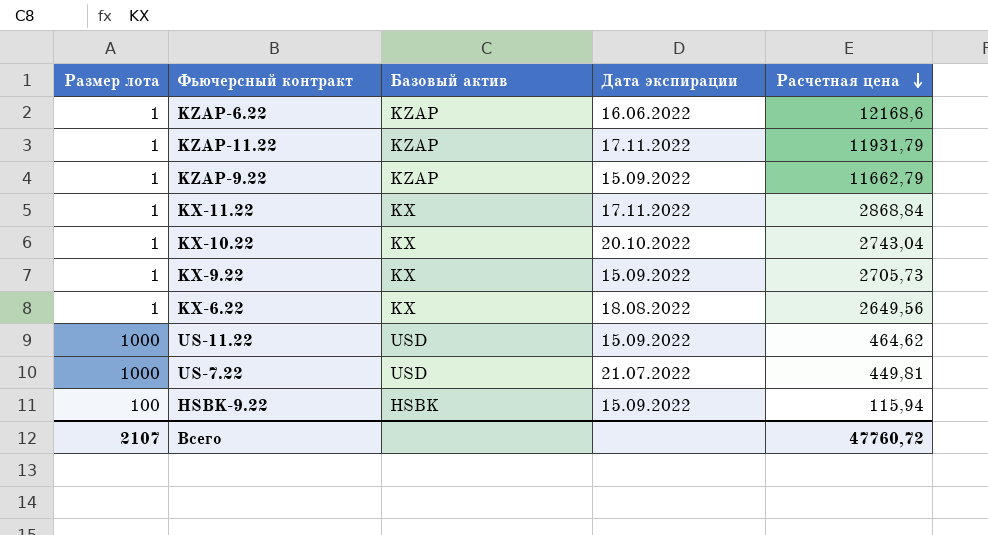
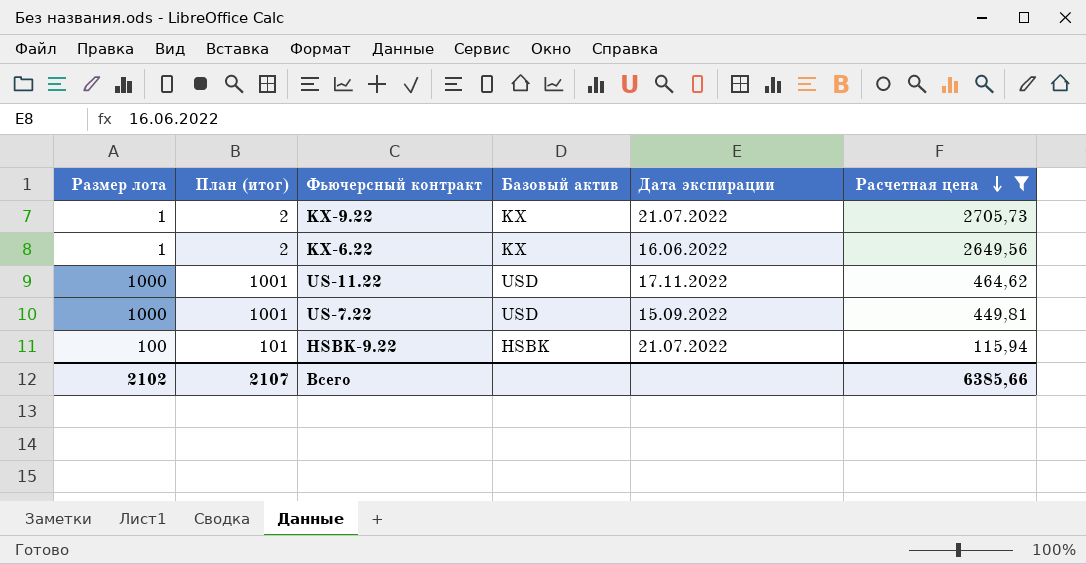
filter: none -> Расчетная цена <= 2705,73
column План (итог) | formula: none -> [Размер лота] + 1
KX-9.22 | Дата экспирации: 15.09.2022 -> 21.07.2022
KX-6.22 | Дата экспирации: 18.08.2022 -> 16.06.2022
US-11.22 | Дата экспирации: 15.09.2022 -> 17.11.2022
US-7.22 | Дата экспирации: 21.07.2022 -> 15.09.2022
HSBK-9.22 | Дата экспирации: 15.09.2022 -> 21.07.2022
Всего | Размер лота: 2107 -> 2102
Всего | Расчетная цена: 47760,72 -> 6385,66

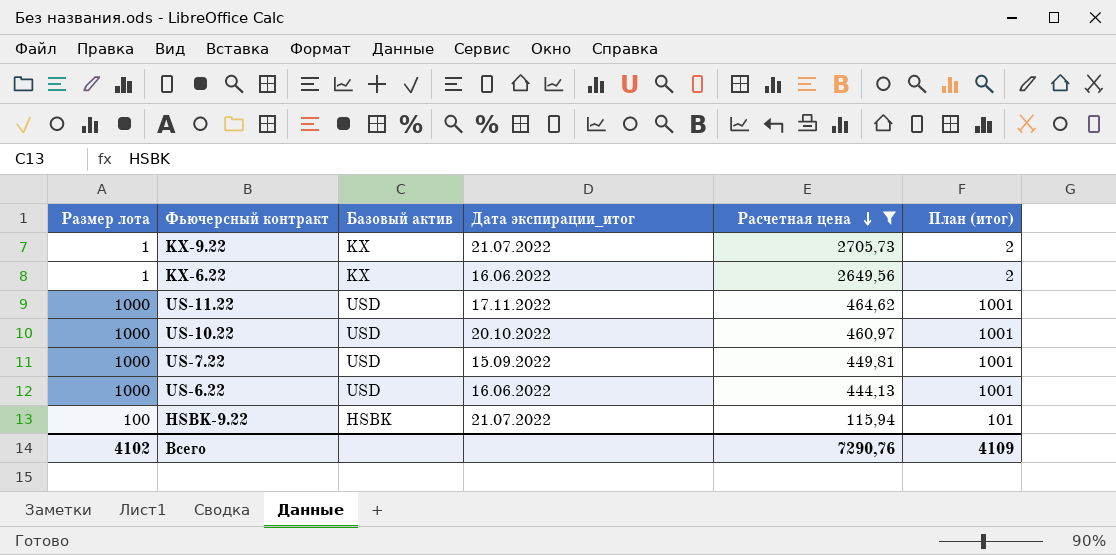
column name: Дата экспирации -> Дата экспирации_итог
column План (итог) | position: 2 -> 6
row US-10.22: none -> 1000 | USD | 20.10.2022 | 460,97 | 1001
row US-6.22: none -> 1000 | USD | 16.06.2022 | 444,13 | 1001
Всего | Размер лота: 2102 -> 4102
Всего | Расчетная цена: 6385,66 -> 7290,76
Всего | План (итог): 2107 -> 4109

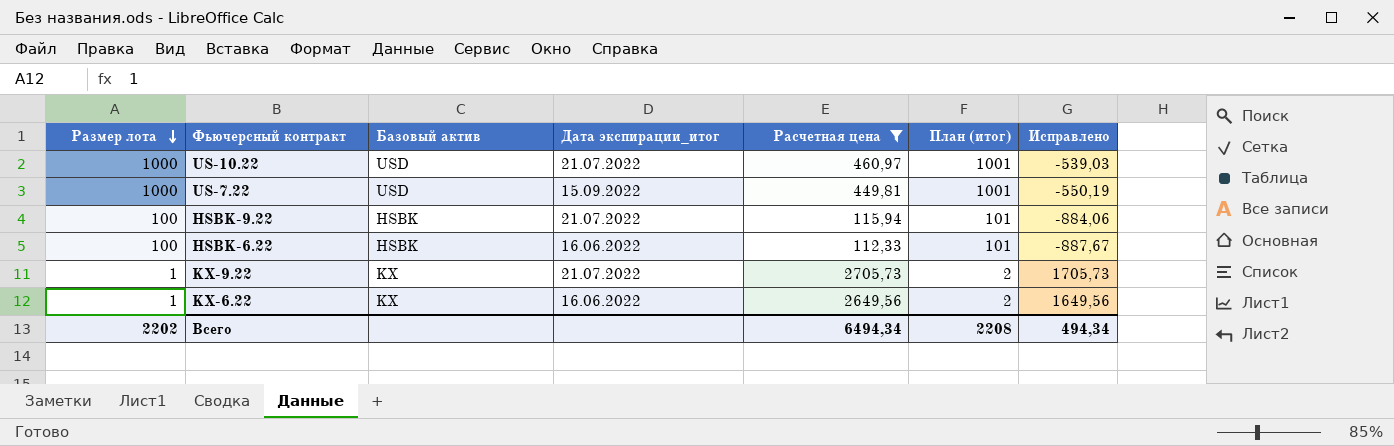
row order: Расчетная цена descending -> Размер лота descending
column Исправлено | formula: none -> [Расчетная цена] - 1000
row US-11.22: 1000 | USD | 17.11.2022 | 464,62 | 1001 -> none
row US-6.22: 1000 | USD | 16.06.2022 | 444,13 | 1001 -> none
US-10.22 | Дата экспирации_итог: 20.10.2022 -> 21.07.2022
row HSBK-6.22: none -> 100 | HSBK | 16.06.2022 | 112,33 | 101 | -887,67
Всего | Размер лота: 4102 -> 2202
Всего | Расчетная цена: 7290,76 -> 6494,34
Всего | План (итог): 4109 -> 2208

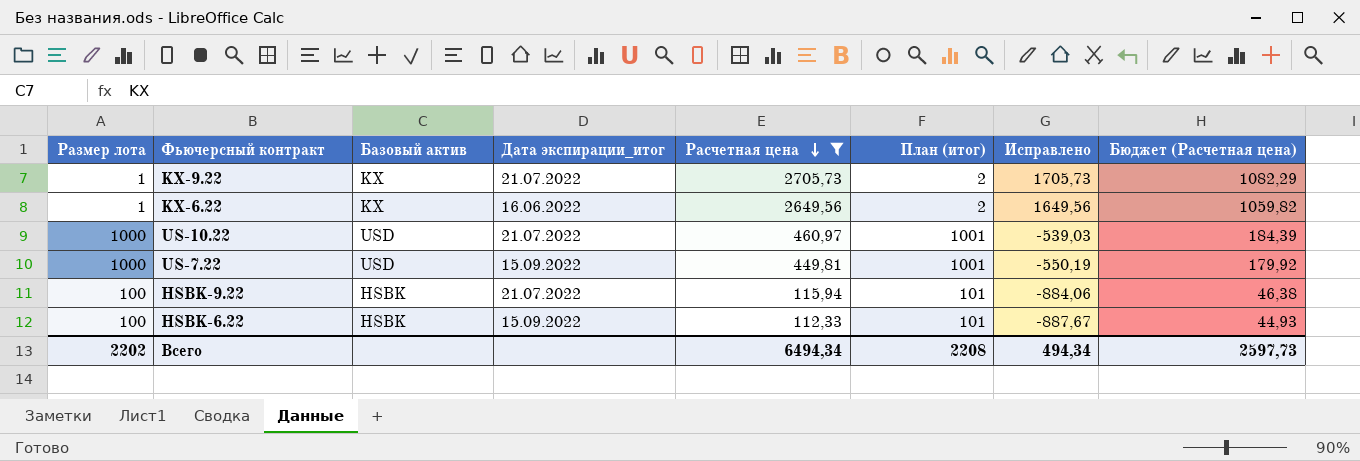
row order: Размер лота descending -> Расчетная цена descending
column Бюджет (Расчетная цена) | formula: none -> [Расчетная цена] * 0,4
HSBK-6.22 | Дата экспирации_итог: 16.06.2022 -> 15.09.2022

